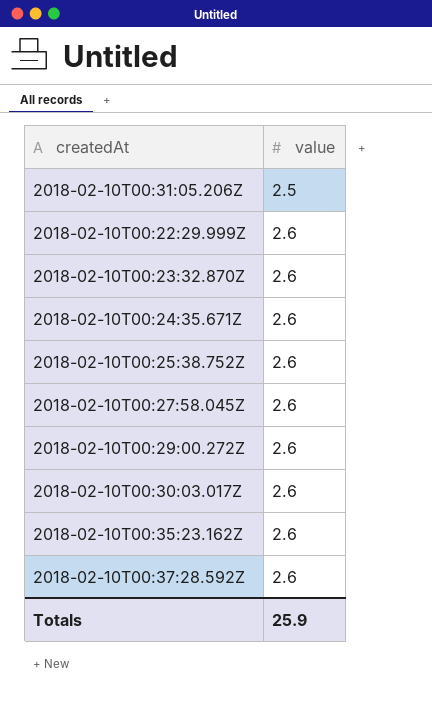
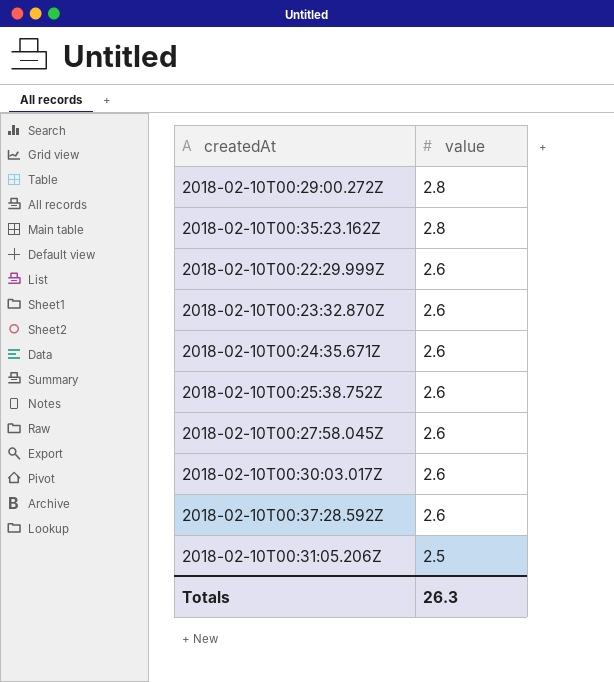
row order: value ascending -> value descending
2018-02-10T00:29:00.272Z | value: 2.6 -> 2.8
2018-02-10T00:35:23.162Z | value: 2.6 -> 2.8
Totals | value: 25.9 -> 26.3

